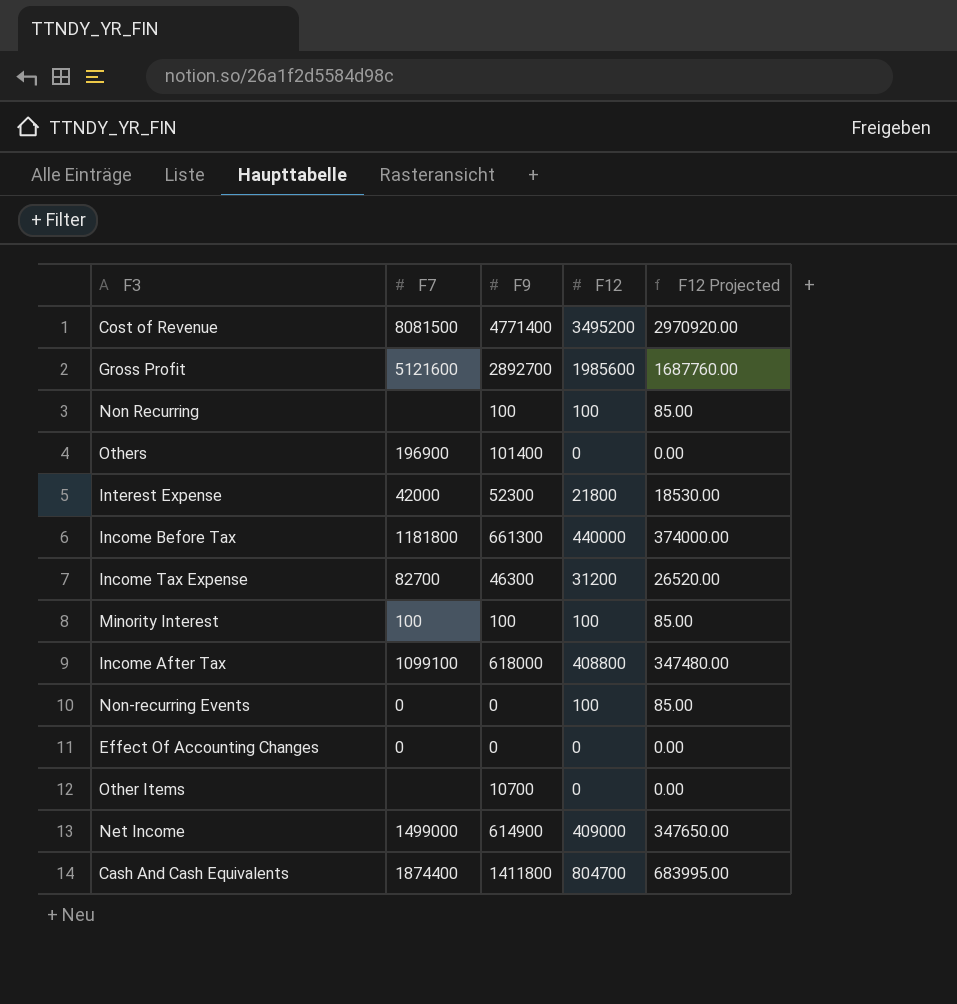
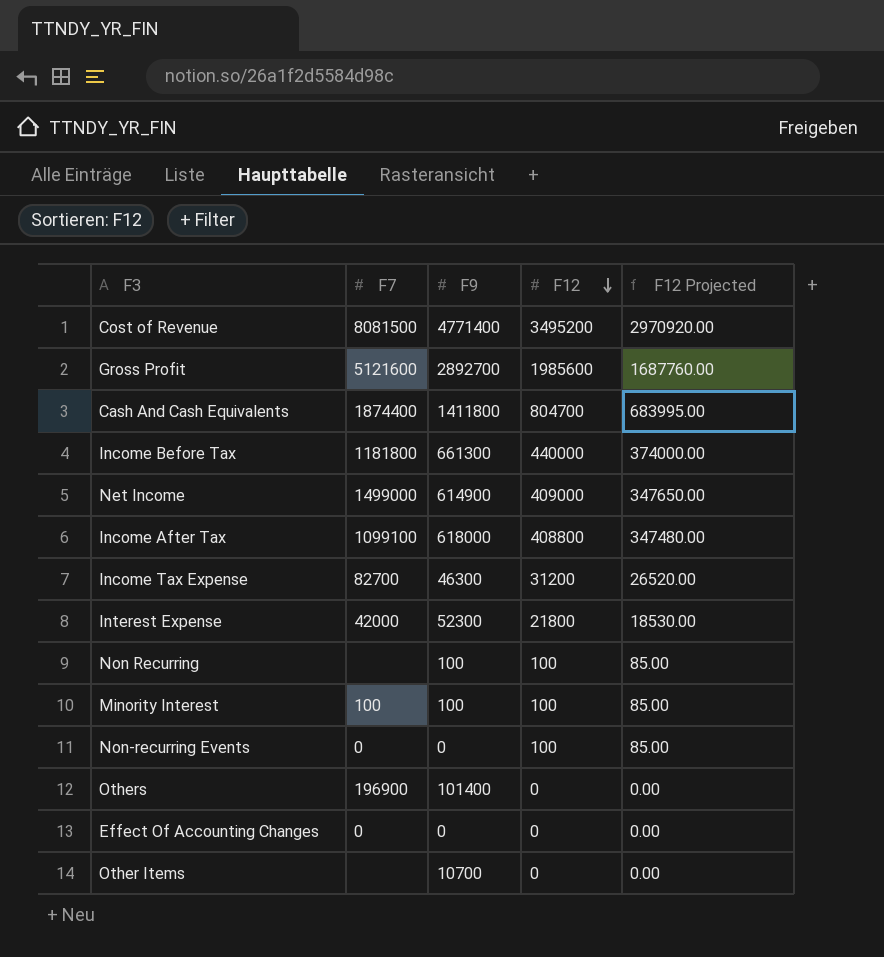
row order: none -> F12 descending

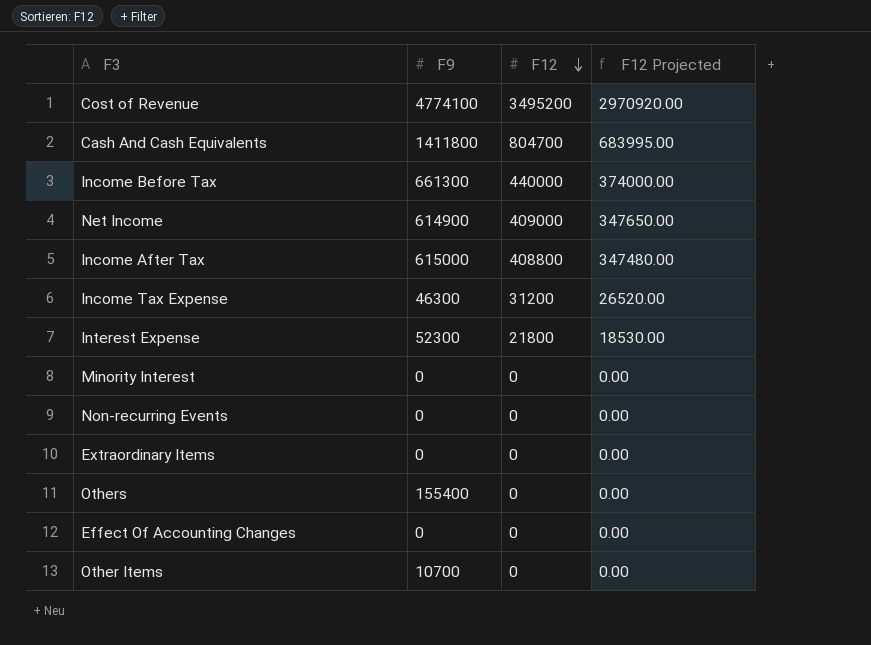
column F7 | position: 2 -> none
row Gross Profit: 5121600 | 2892700 | 1985600 | 1687760.00 -> none
row Non Recurring: none | 100 | 100 | 85.00 -> none
Cost of Revenue | F9: 4771400 -> 4774100
Income After Tax | F9: 618000 -> 615000
Minority Interest | F9: 100 -> 0
Minority Interest | F12: 100 -> 0
Minority Interest | F12 Projected: 85.00 -> 0.00
Non-recurring Events | F12: 100 -> 0
Non-recurring Events | F12 Projected: 85.00 -> 0.00
row Extraordinary Items: none -> 0 | 0 | 0.00
Others | F9: 101400 -> 155400

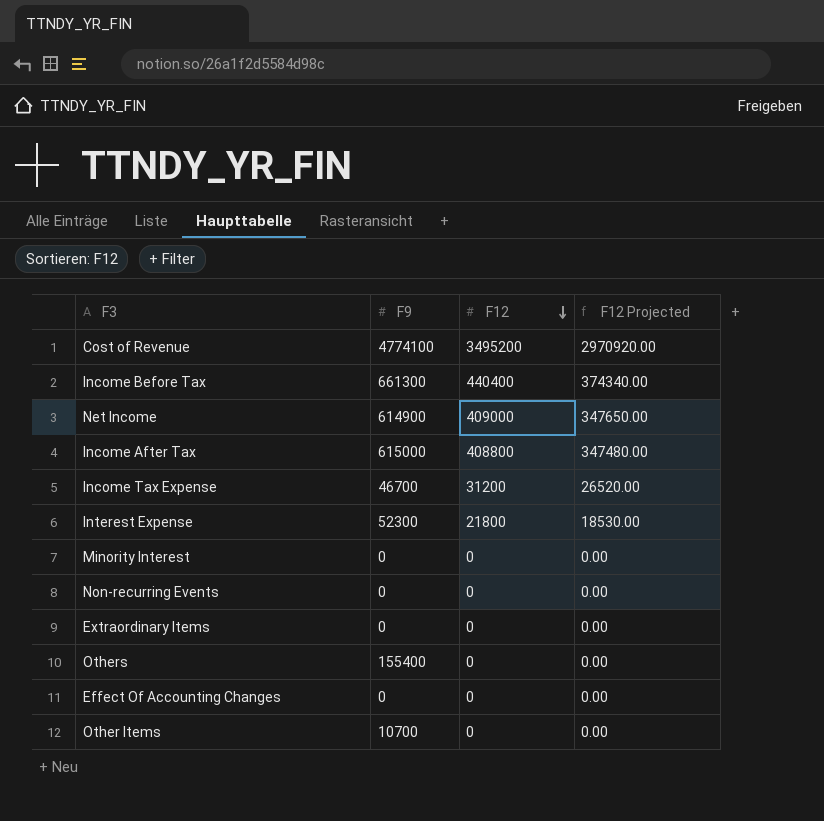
row Cash And Cash Equivalents: 1411800 | 804700 | 683995.00 -> none
Income Before Tax | F12: 440000 -> 440400
Income Before Tax | F12 Projected: 374000.00 -> 374340.00
Income Tax Expense | F9: 46300 -> 46700

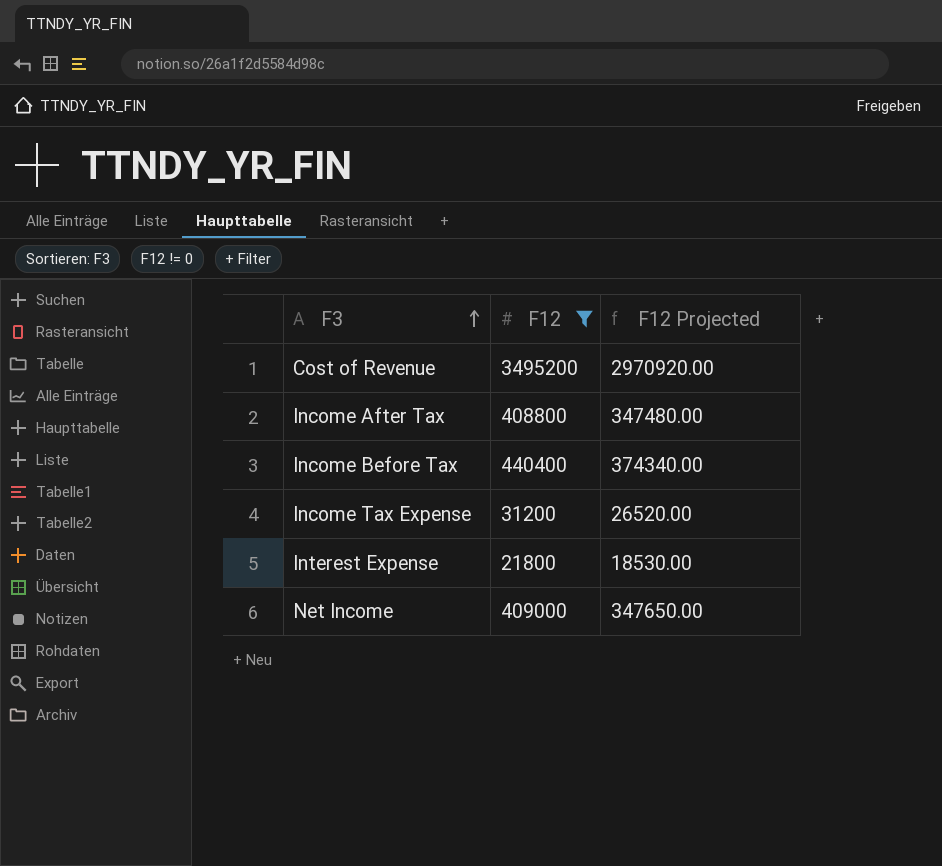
filter: none -> F12 != 0
row order: F12 descending -> F3 ascending
column F9 | position: 2 -> none

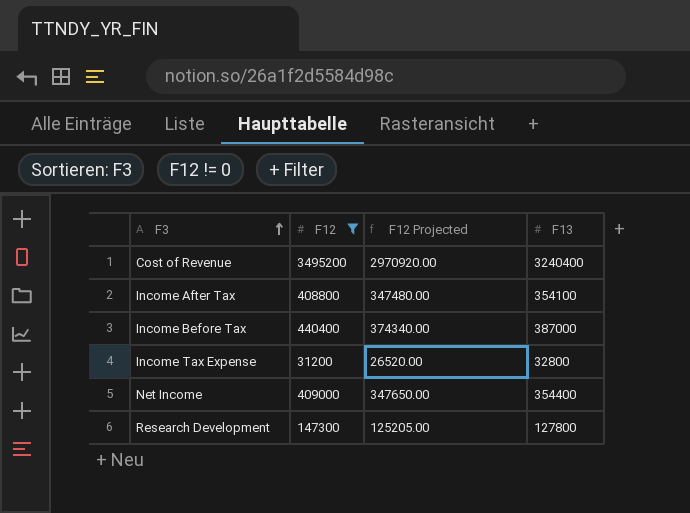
column F13 | position: none -> 4
row Interest Expense: 21800 | 18530.00 -> none
row Research Development: none -> 147300 | 125205.00 | 127800

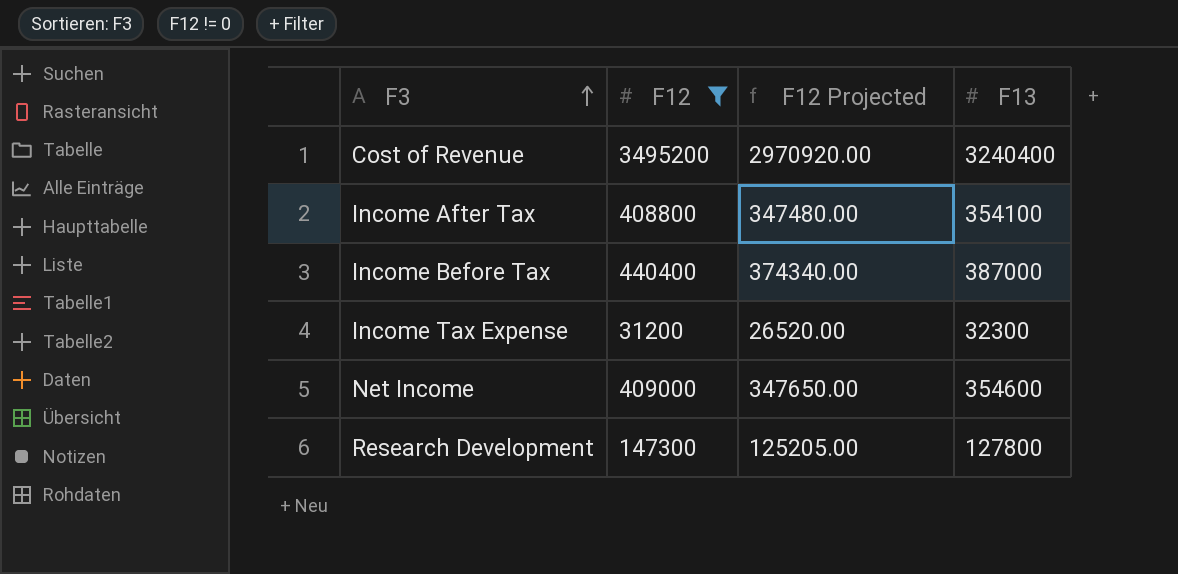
Income Tax Expense | F13: 32800 -> 32300
Net Income | F13: 354400 -> 354600

